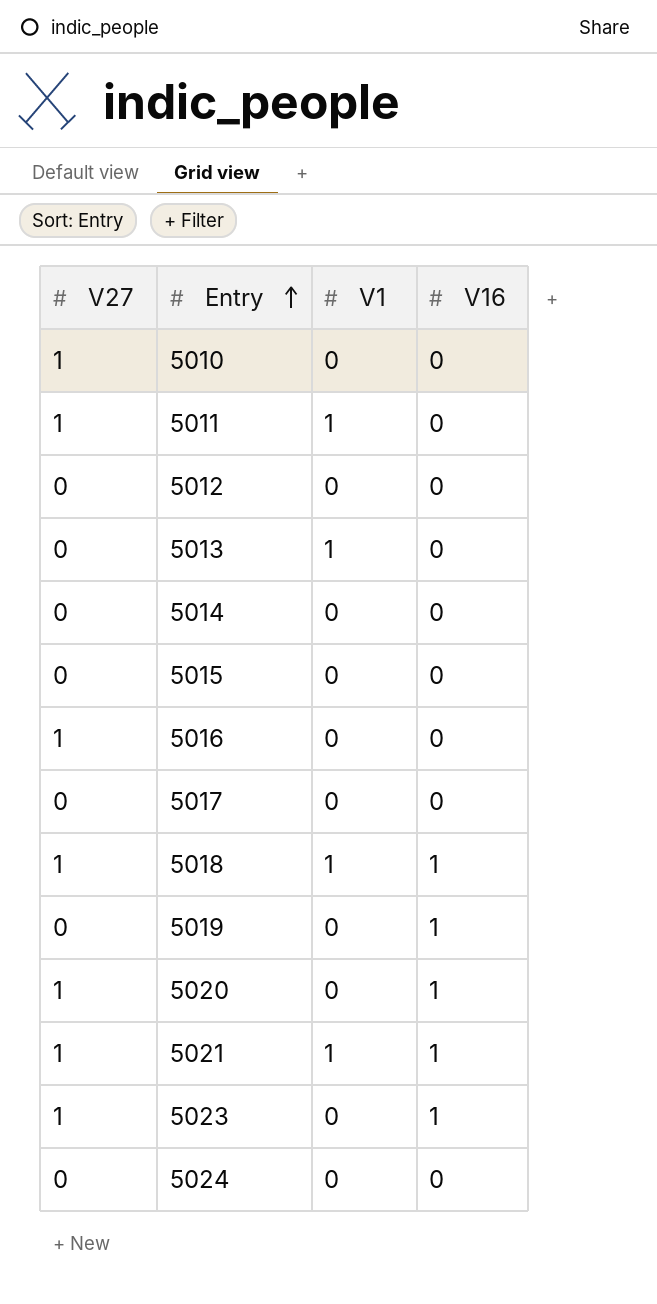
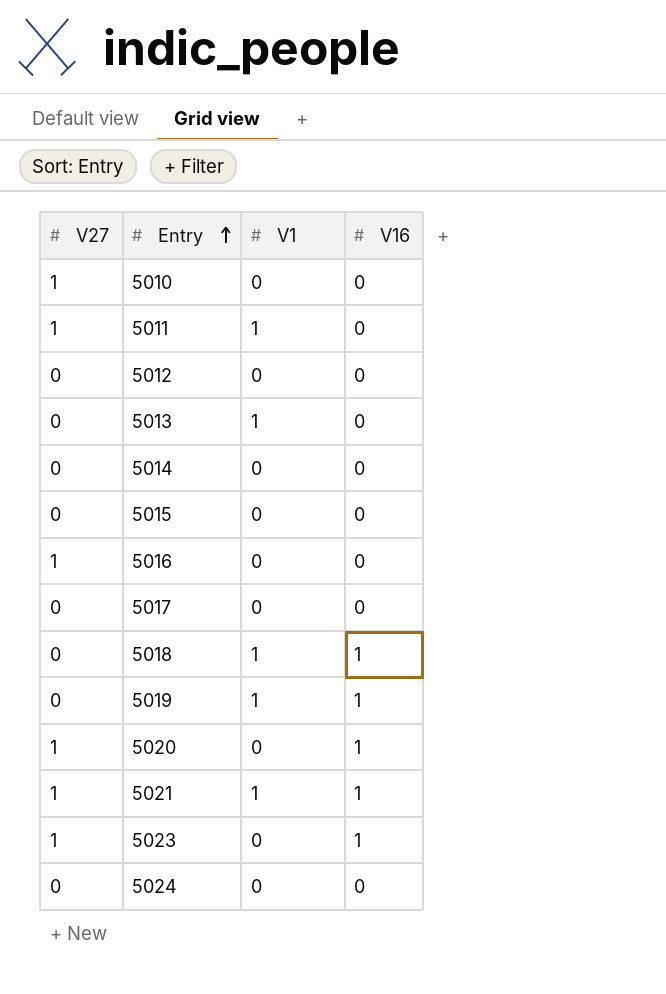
5018 | V27: 1 -> 0
5019 | V1: 0 -> 1

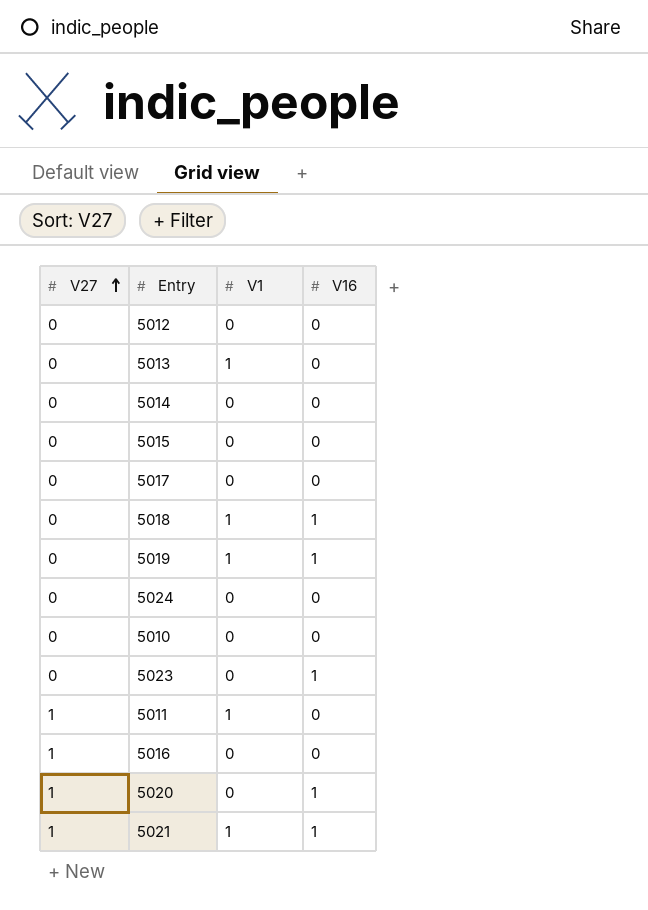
row order: Entry ascending -> V27 ascending
5010 | V27: 1 -> 0
5023 | V27: 1 -> 0

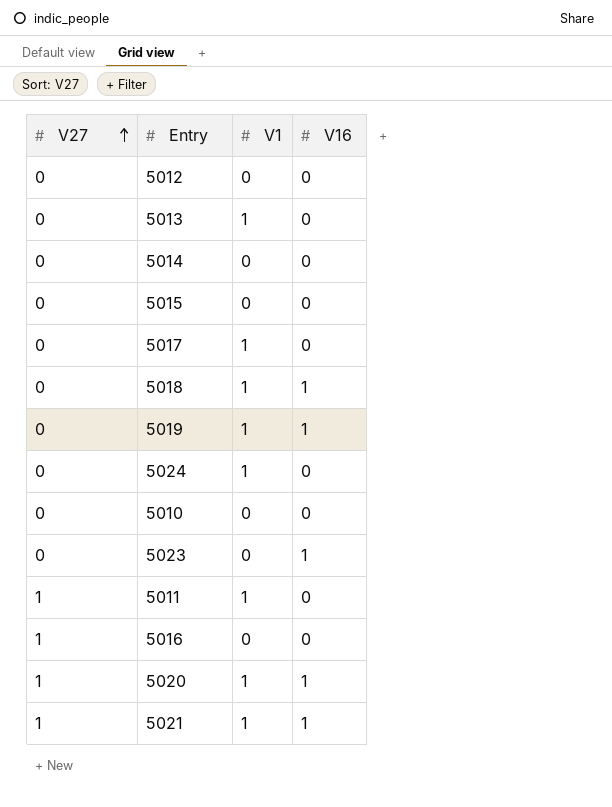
5017 | V1: 0 -> 1
5024 | V1: 0 -> 1
5020 | V1: 0 -> 1

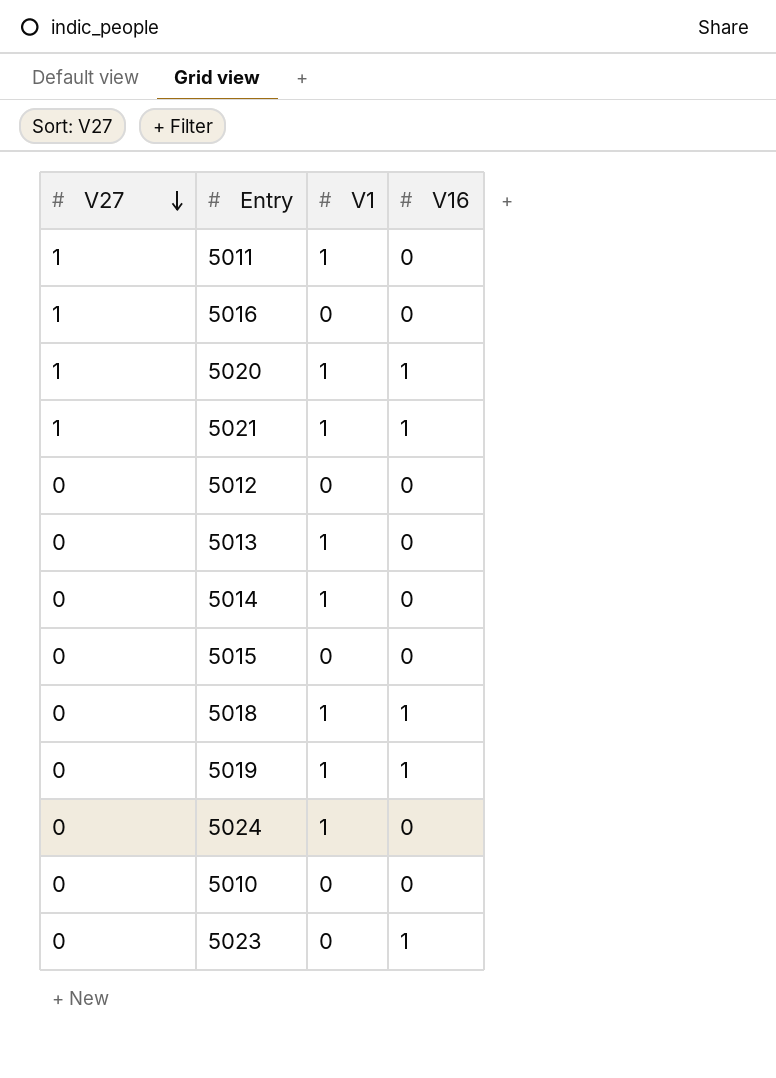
row order: V27 ascending -> V27 descending
row 5017: 0 | 1 | 0 -> none
5014 | V1: 0 -> 1

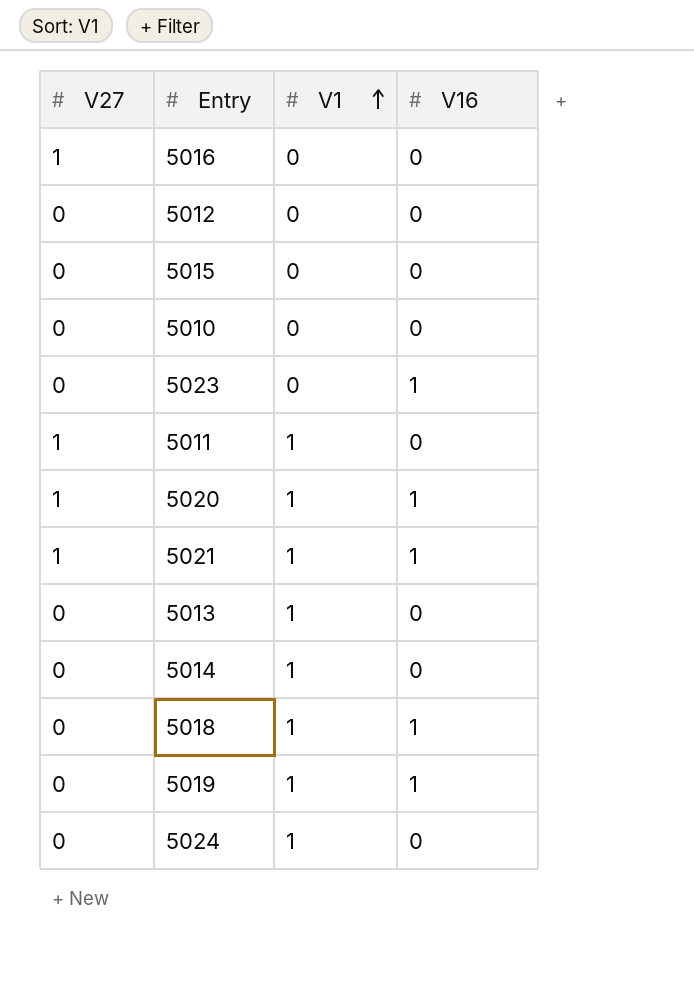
row order: V27 descending -> V1 ascending

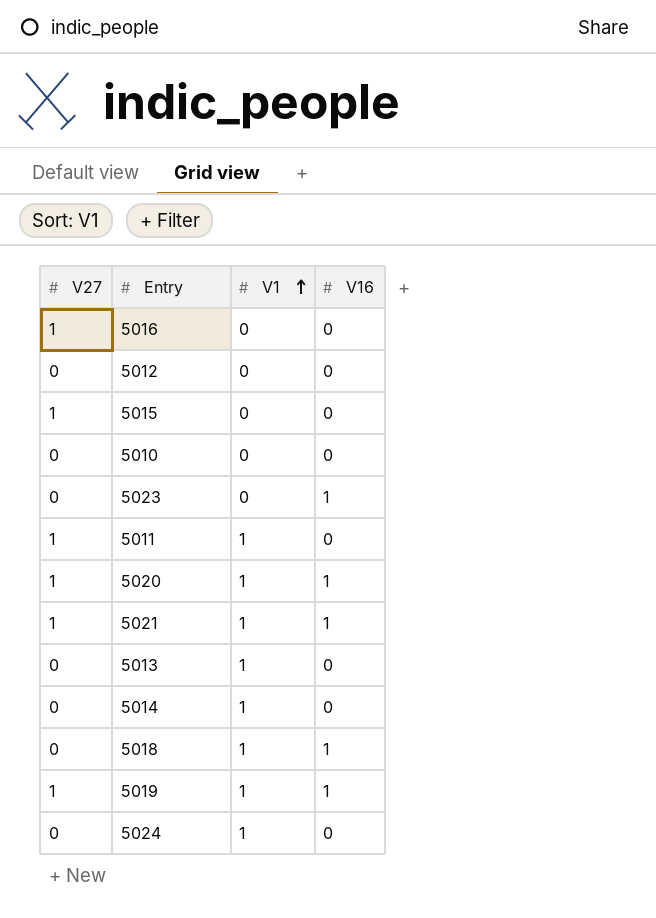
5015 | V27: 0 -> 1
5019 | V27: 0 -> 1

